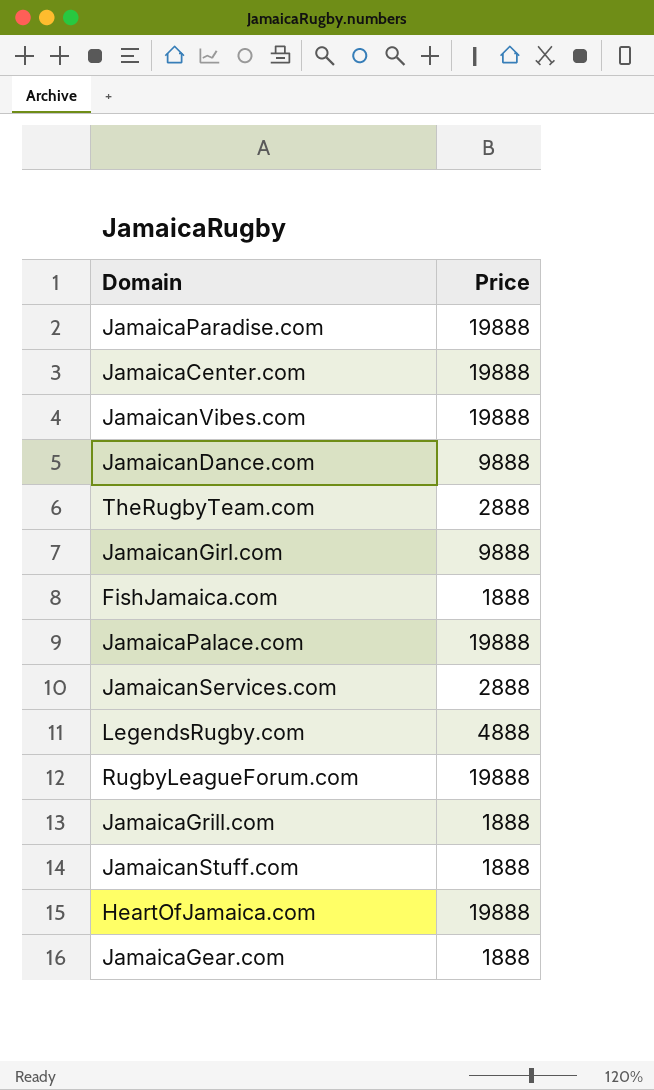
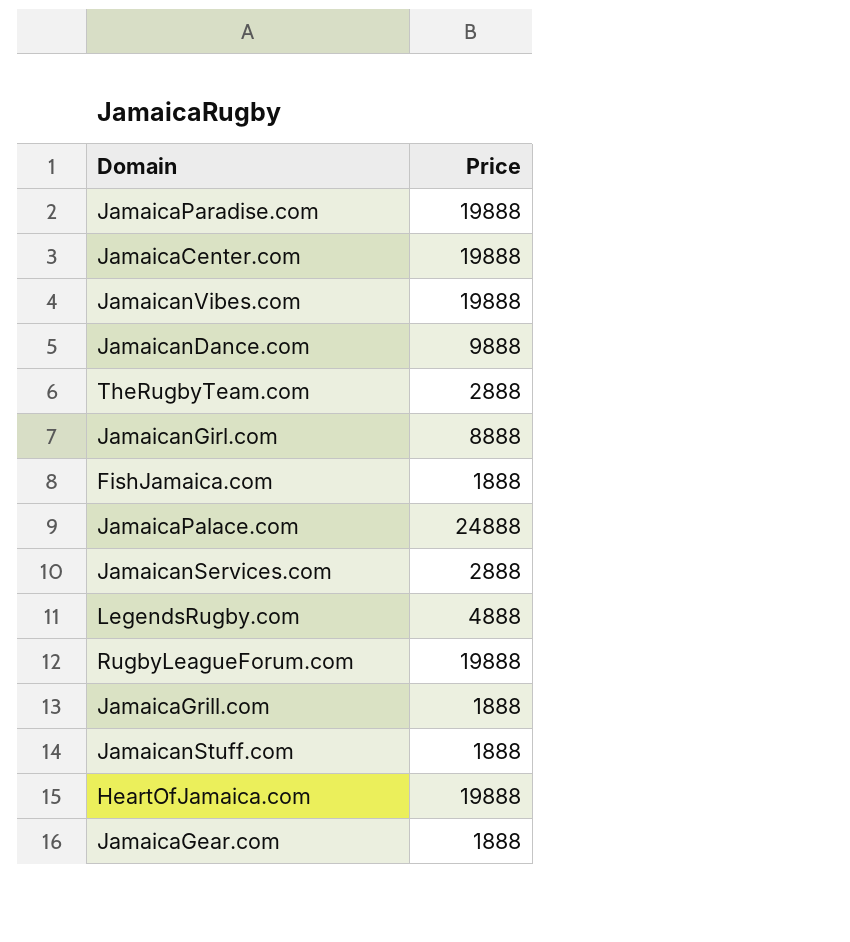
JamaicanGirl.com | Price: 9888 -> 8888
JamaicaPalace.com | Price: 19888 -> 24888

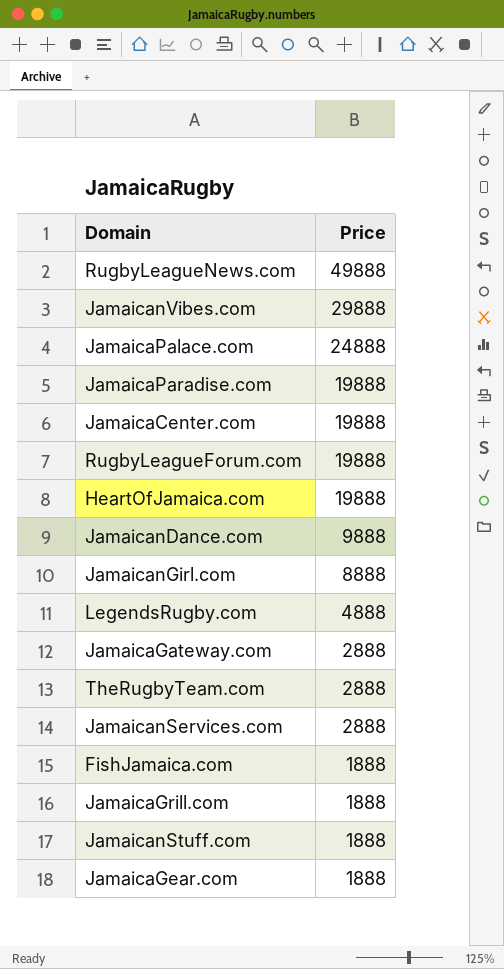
row order: none -> Price descending
row RugbyLeagueNews.com: none -> 49888
JamaicanVibes.com | Price: 19888 -> 29888
row JamaicaGateway.com: none -> 2888

